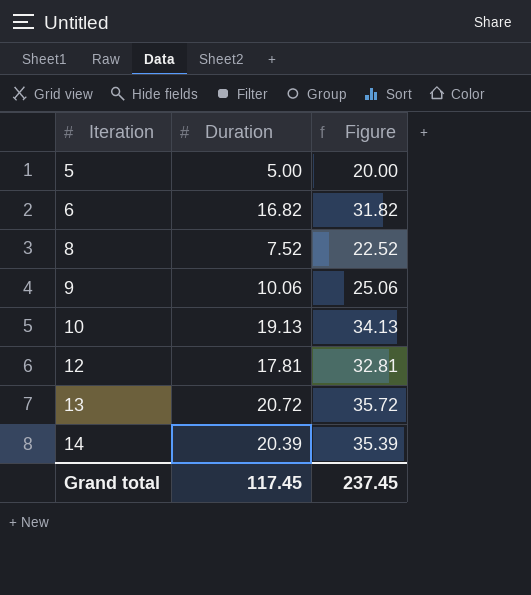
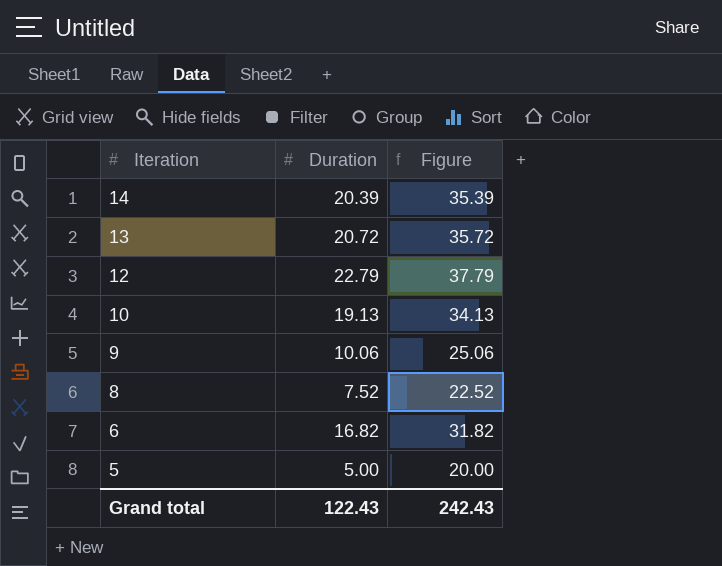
row order: Iteration ascending -> Iteration descending
12 | Duration: 17.81 -> 22.79
12 | Figure: 32.81 -> 37.79
Grand total | Duration: 117.45 -> 122.43
Grand total | Figure: 237.45 -> 242.43

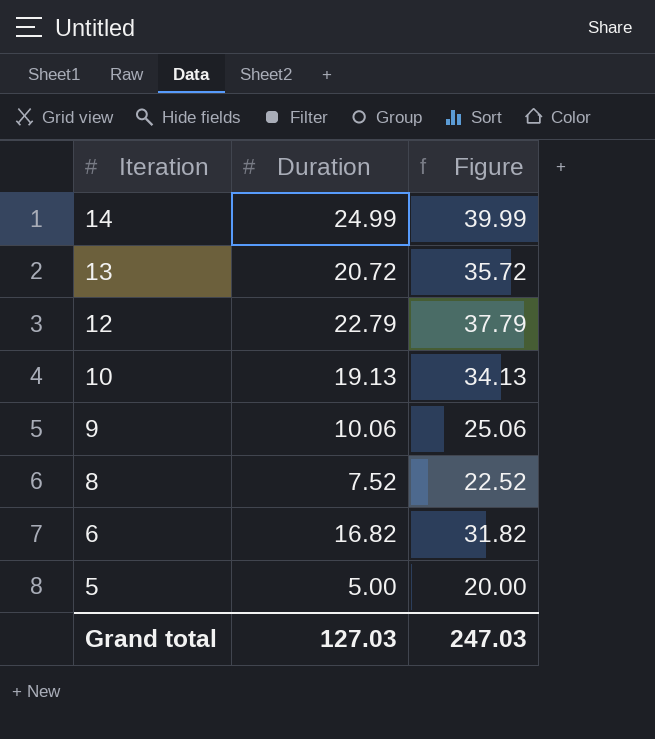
14 | Duration: 20.39 -> 24.99
14 | Figure: 35.39 -> 39.99
Grand total | Duration: 122.43 -> 127.03
Grand total | Figure: 242.43 -> 247.03

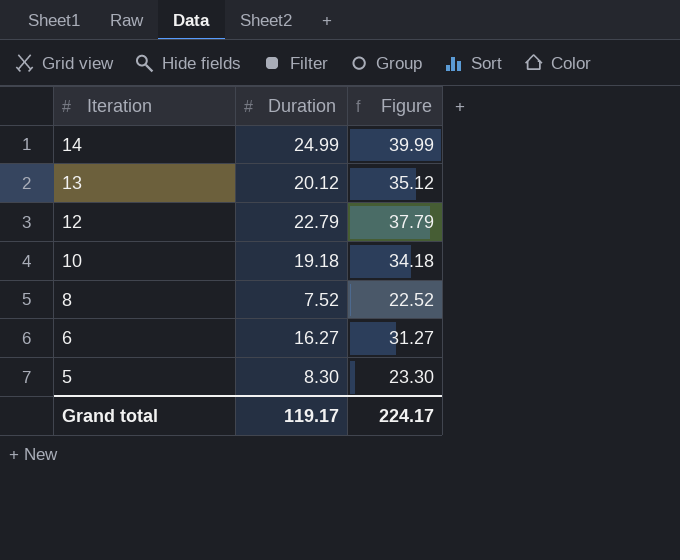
row 9: 10.06 | 25.06 -> none
13 | Duration: 20.72 -> 20.12
13 | Figure: 35.72 -> 35.12
10 | Duration: 19.13 -> 19.18
10 | Figure: 34.13 -> 34.18
6 | Duration: 16.82 -> 16.27
6 | Figure: 31.82 -> 31.27
5 | Duration: 5.00 -> 8.30
5 | Figure: 20.00 -> 23.30
Grand total | Duration: 127.03 -> 119.17
Grand total | Figure: 247.03 -> 224.17

